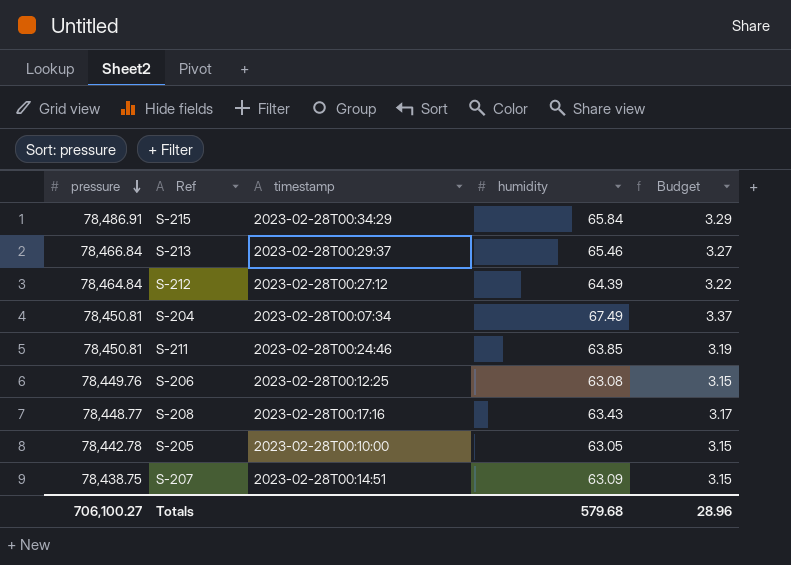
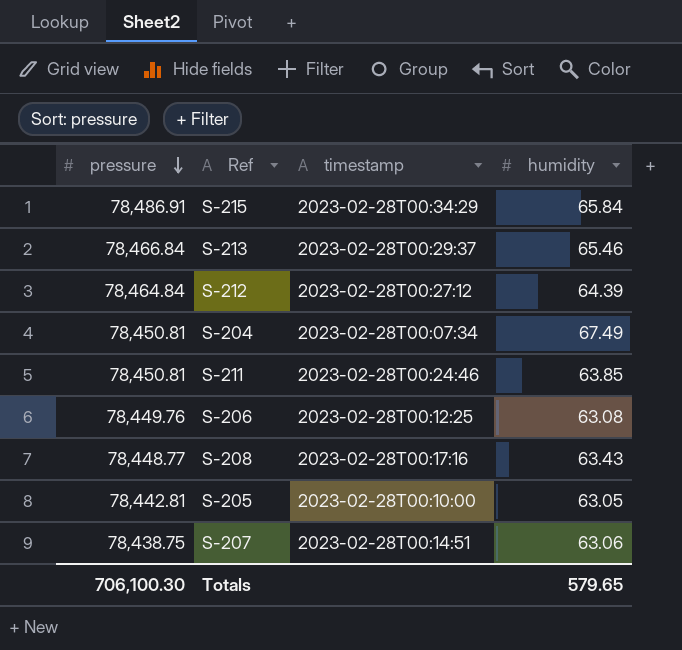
column Budget | formula: [humidity] * 0.05 -> none
S-205 | pressure: 78,442.78 -> 78,442.81
S-207 | humidity: 63.09 -> 63.06
Totals | pressure: 706,100.27 -> 706,100.30
Totals | humidity: 579.68 -> 579.65

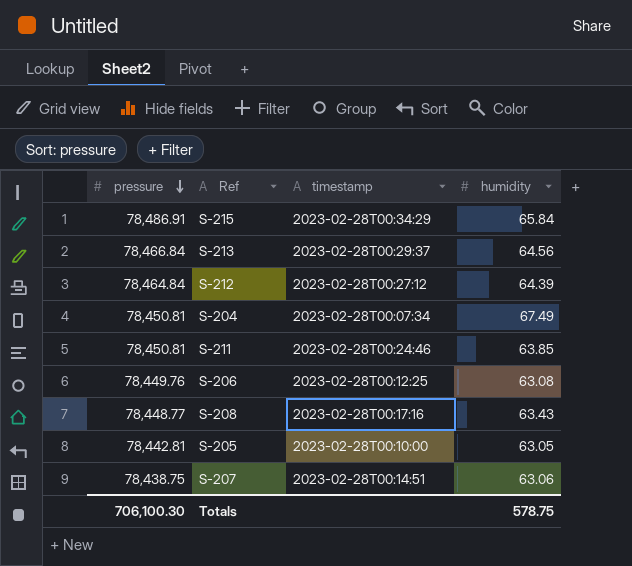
S-213 | humidity: 65.46 -> 64.56
Totals | humidity: 579.65 -> 578.75

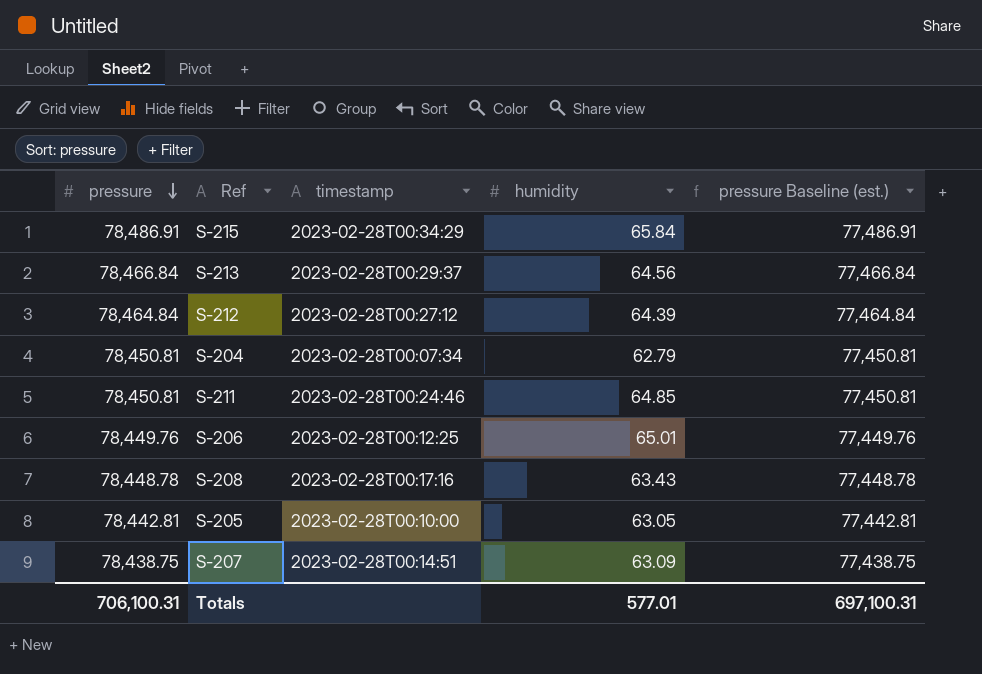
column pressure Baseline (est.) | formula: none -> [pressure] - 1000
S-204 | humidity: 67.49 -> 62.79
S-211 | humidity: 63.85 -> 64.85
S-206 | humidity: 63.08 -> 65.01
S-208 | pressure: 78,448.77 -> 78,448.78
S-207 | humidity: 63.06 -> 63.09
Totals | pressure: 706,100.30 -> 706,100.31
Totals | humidity: 578.75 -> 577.01

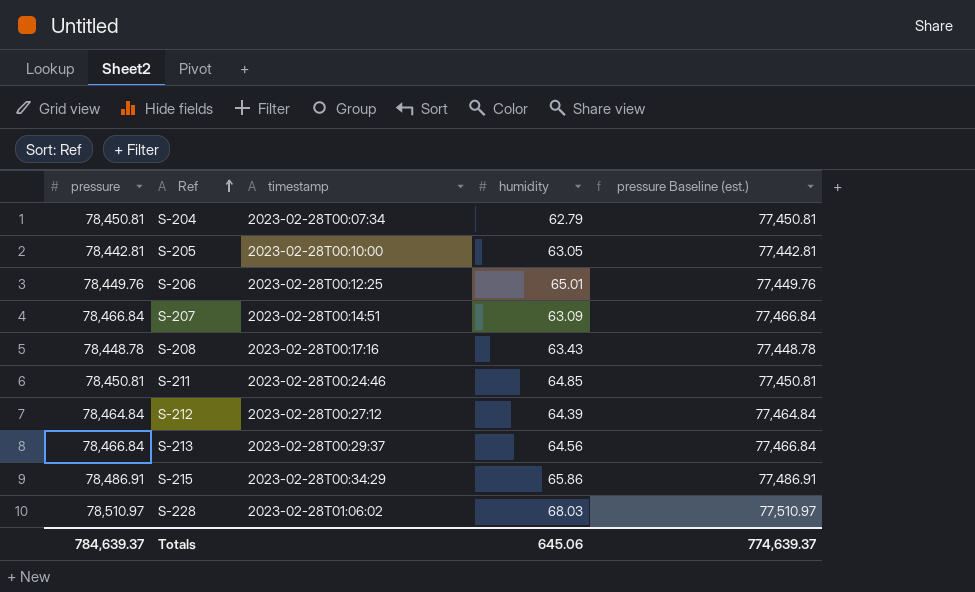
row order: pressure descending -> Ref ascending
S-207 | pressure: 78,438.75 -> 78,466.84
S-207 | pressure Baseline (est.): 77,438.75 -> 77,466.84
S-215 | humidity: 65.84 -> 65.86
row S-228: none -> 78,510.97 | 2023-02-28T01:06:02 | 68.03 | 77,510.97
Totals | pressure: 706,100.31 -> 784,639.37
Totals | humidity: 577.01 -> 645.06
Totals | pressure Baseline (est.): 697,100.31 -> 774,639.37

